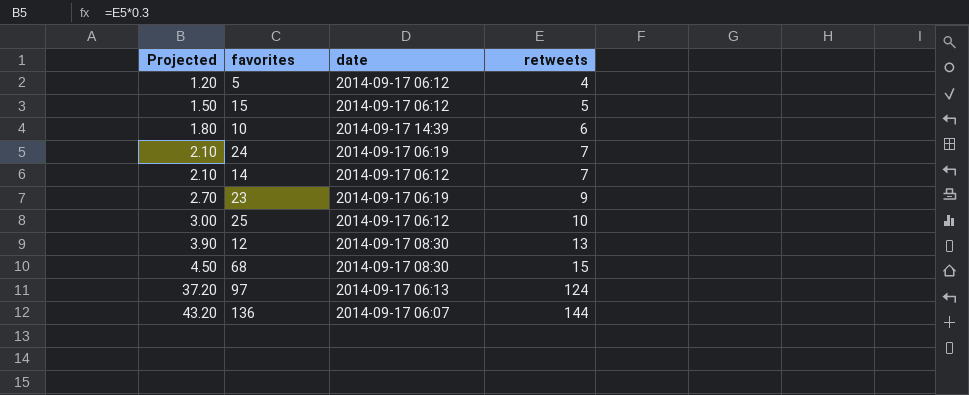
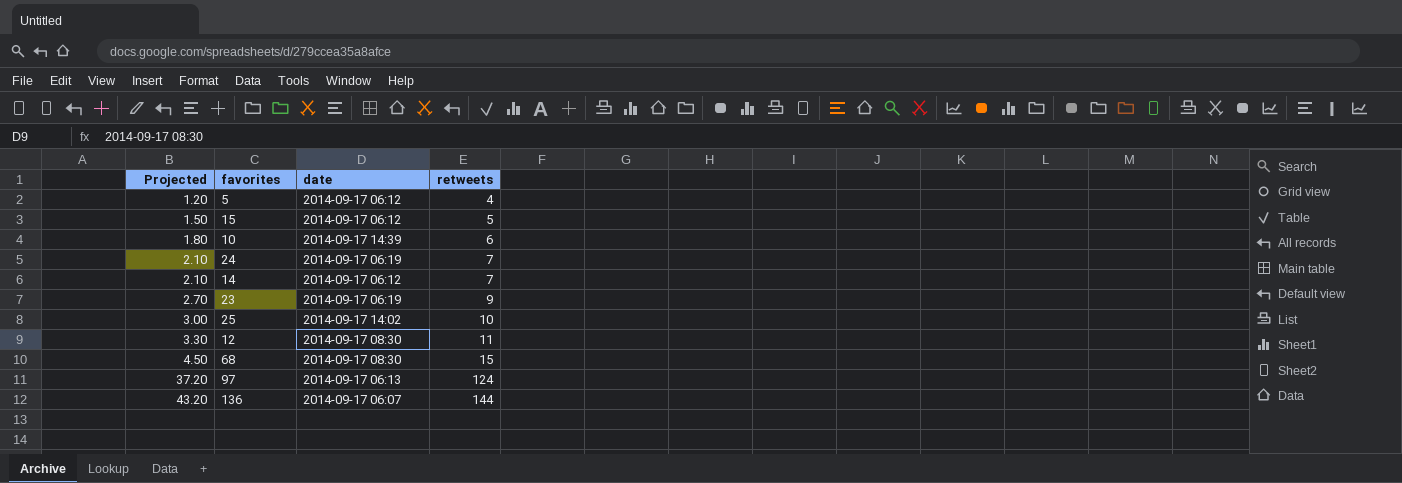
25 | date: 2014-09-17 06:12 -> 2014-09-17 14:02
12 | Projected: 3.90 -> 3.30
12 | retweets: 13 -> 11

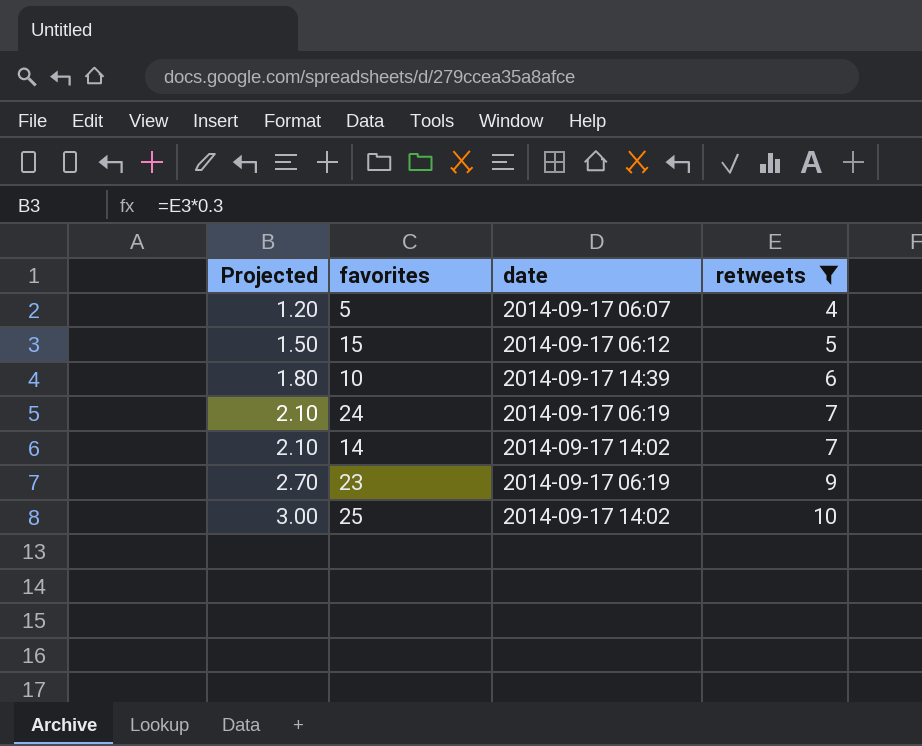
filter: none -> retweets <= 10
5 | date: 2014-09-17 06:12 -> 2014-09-17 06:07
14 | date: 2014-09-17 06:12 -> 2014-09-17 14:02

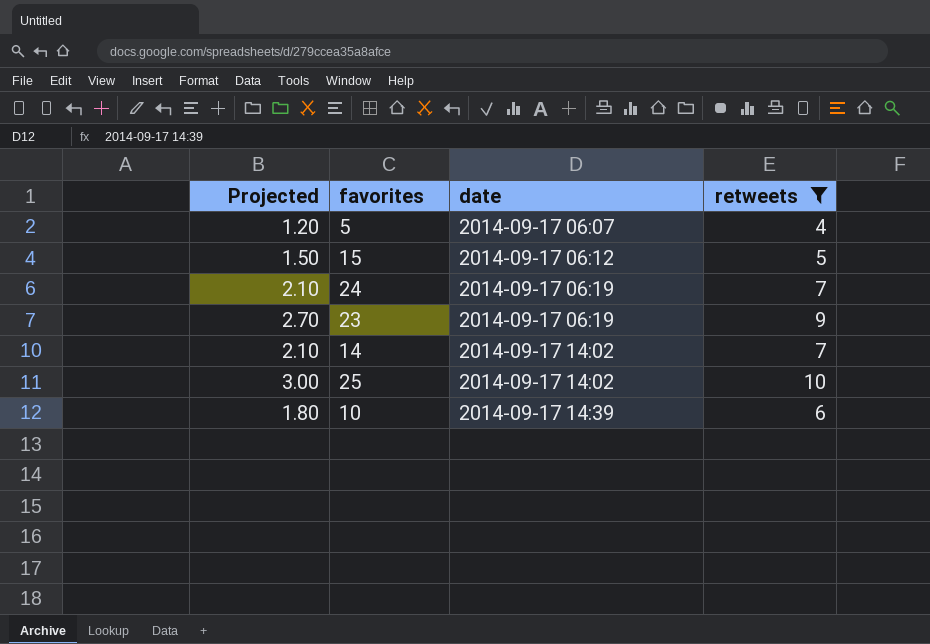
row order: Projected ascending -> date ascending

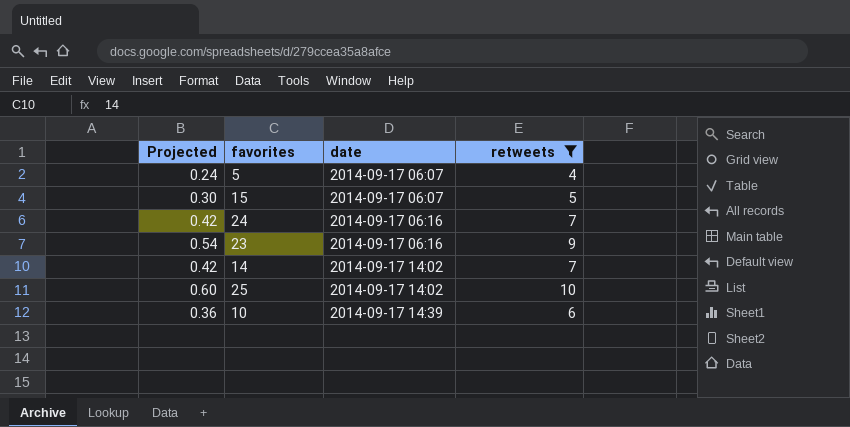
column Projected | formula: [retweets] * 0.3 -> [retweets] * 0.06
15 | date: 2014-09-17 06:12 -> 2014-09-17 06:07
24 | date: 2014-09-17 06:19 -> 2014-09-17 06:16
23 | date: 2014-09-17 06:19 -> 2014-09-17 06:16

